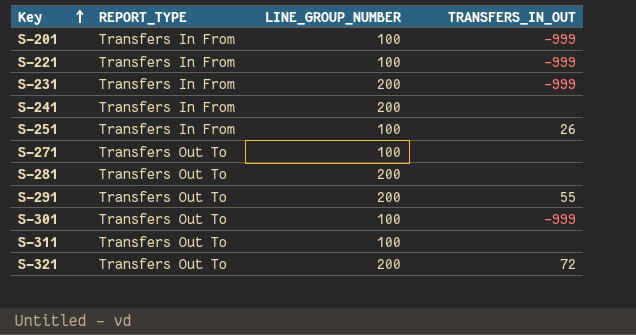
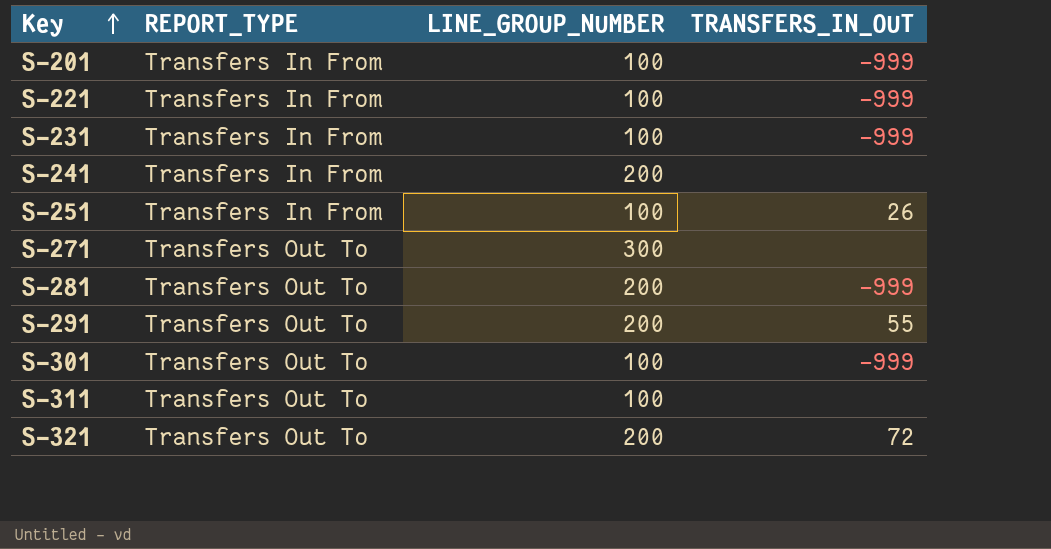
S-231 | LINE_GROUP_NUMBER: 200 -> 100
S-271 | LINE_GROUP_NUMBER: 100 -> 300
S-281 | TRANSFERS_IN_OUT: none -> -999

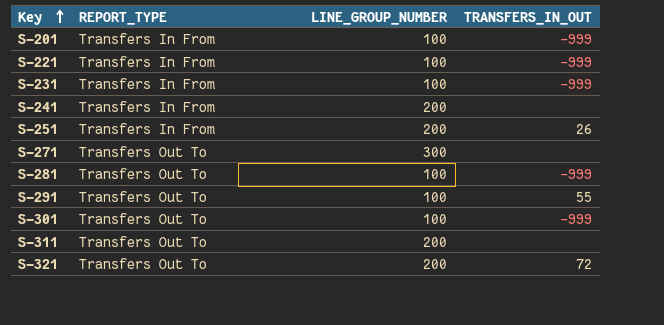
S-251 | LINE_GROUP_NUMBER: 100 -> 200
S-281 | LINE_GROUP_NUMBER: 200 -> 100
S-291 | LINE_GROUP_NUMBER: 200 -> 100
S-311 | LINE_GROUP_NUMBER: 100 -> 200

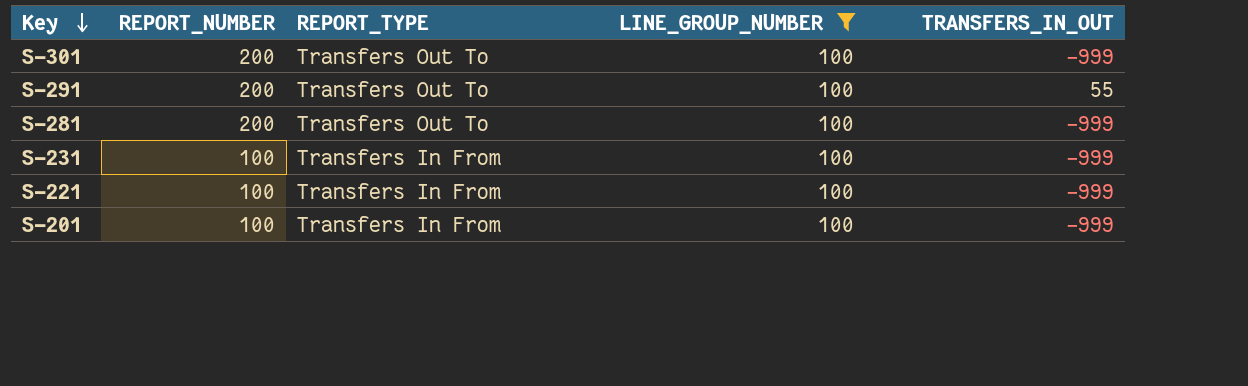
filter: none -> LINE_GROUP_NUMBER = 100
row order: Key ascending -> Key descending
column REPORT_NUMBER | position: none -> 2

